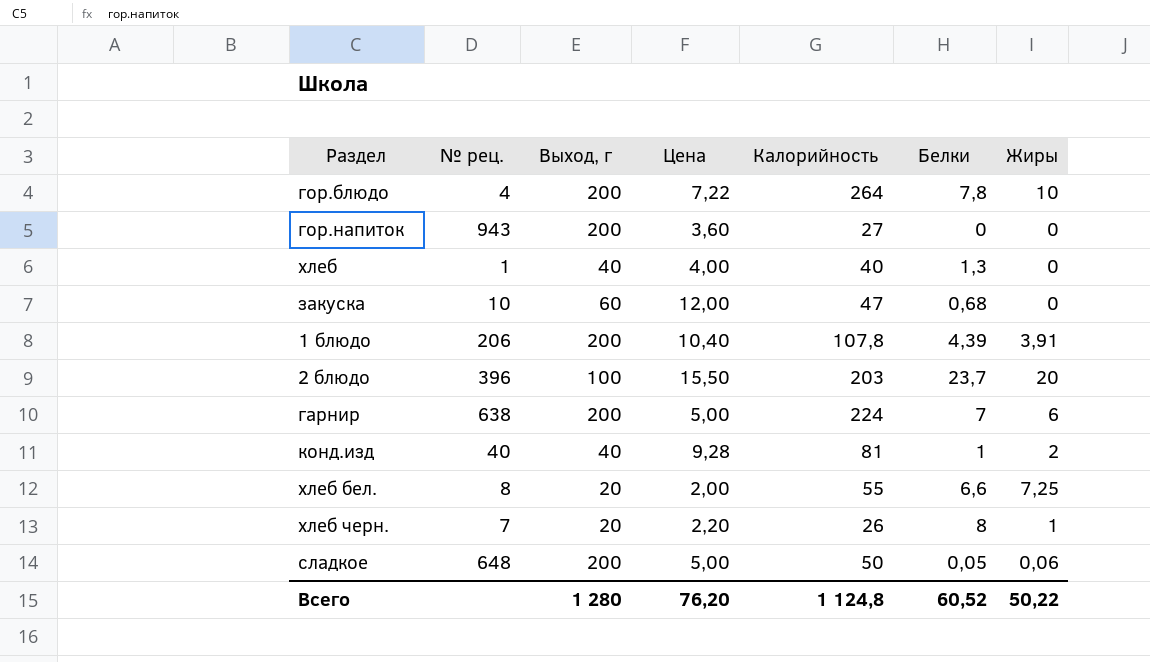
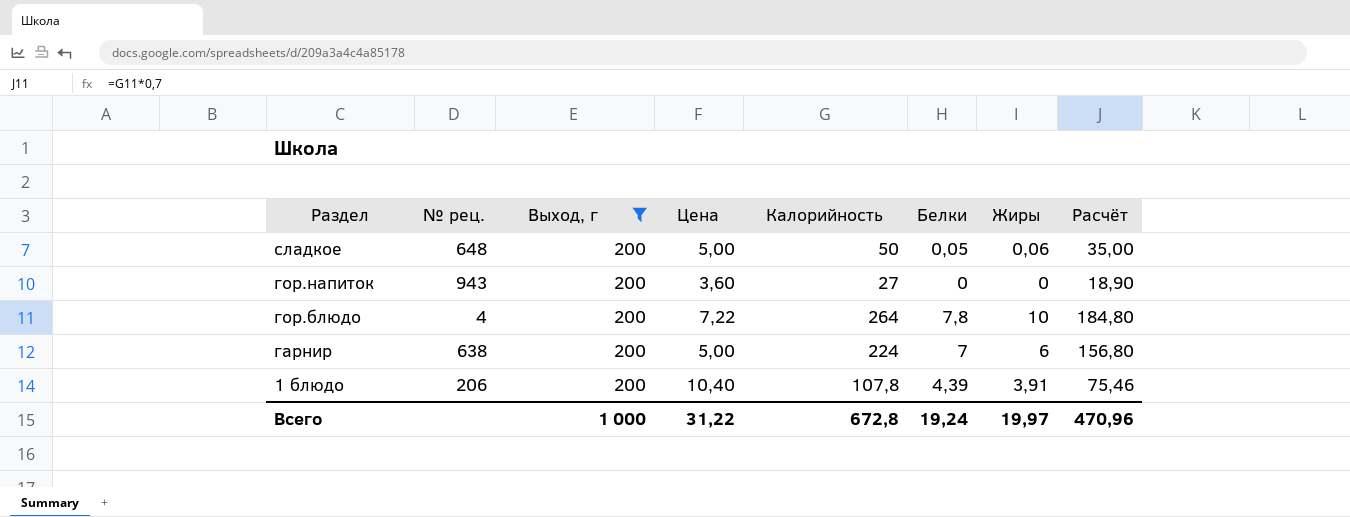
filter: none -> Выход, г = 200
row order: none -> Раздел descending
column Расчёт | formula: none -> [Калорийность] * 0,7
Всего | Выход, г: 1 280 -> 1 000
Всего | Цена: 76,20 -> 31,22
Всего | Калорийность: 1 124,8 -> 672,8
Всего | Белки: 60,52 -> 19,24
Всего | Жиры: 50,22 -> 19,97

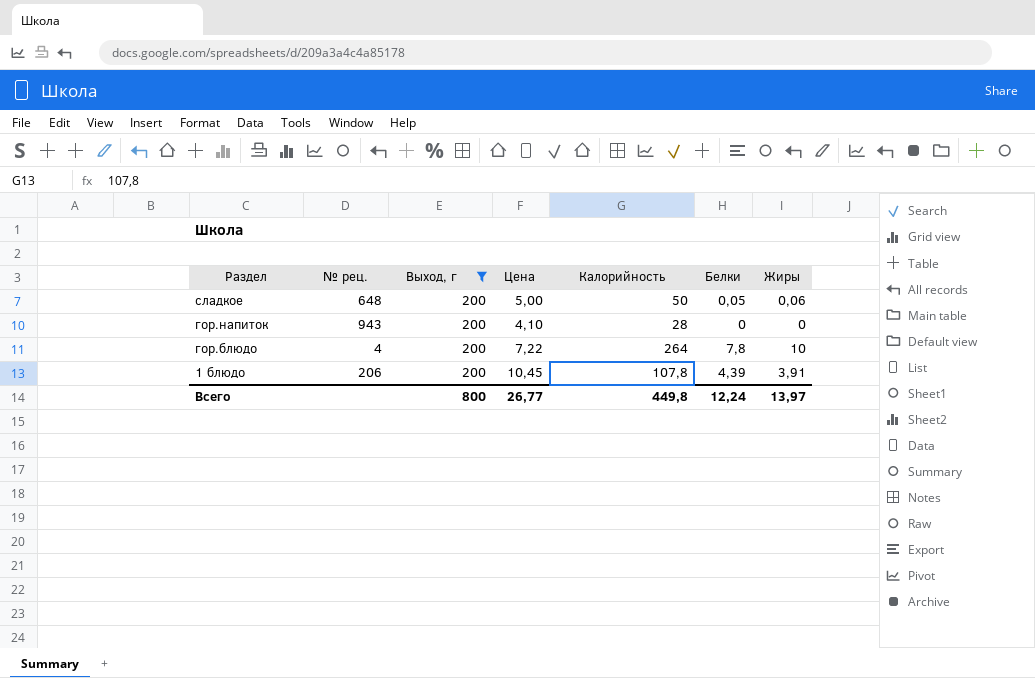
column Расчёт | formula: [Калорийность] * 0,7 -> none
row гарнир: 638 | 200 | 5,00 | 224 | 7 | 6 | 156,80 -> none
гор.напиток | Цена: 3,60 -> 4,10
гор.напиток | Калорийность: 27 -> 28
1 блюдо | Цена: 10,40 -> 10,45
Всего | Выход, г: 1 000 -> 800
Всего | Цена: 31,22 -> 26,77
Всего | Калорийность: 672,8 -> 449,8
Всего | Белки: 19,24 -> 12,24
Всего | Жиры: 19,97 -> 13,97

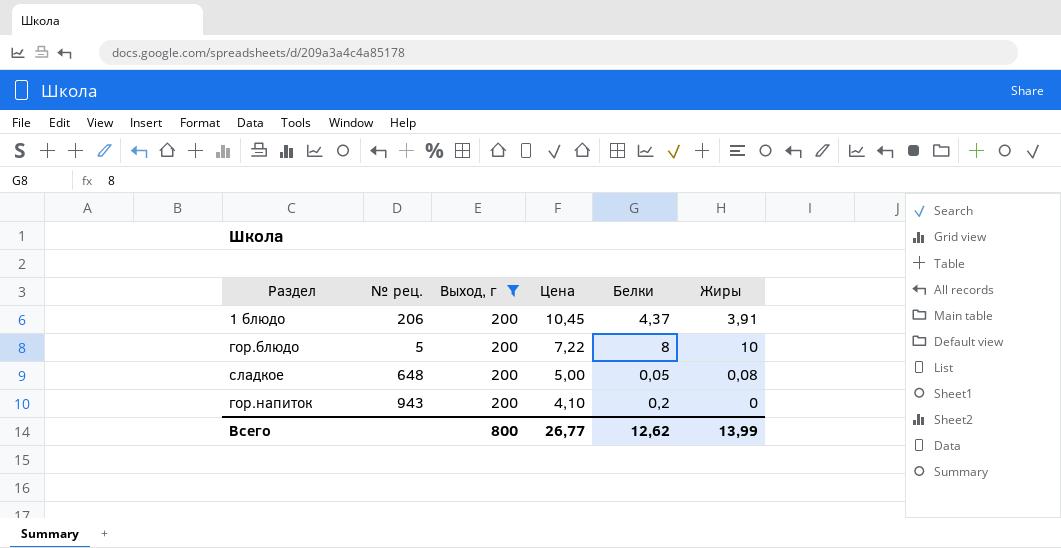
row order: Раздел descending -> Цена descending
column Калорийность | position: 5 -> none
1 блюдо | Белки: 4,39 -> 4,37
гор.блюдо | № рец.: 4 -> 5
гор.блюдо | Белки: 7,8 -> 8
сладкое | Жиры: 0,06 -> 0,08
гор.напиток | Белки: 0 -> 0,2
Всего | Белки: 12,24 -> 12,62
Всего | Жиры: 13,97 -> 13,99

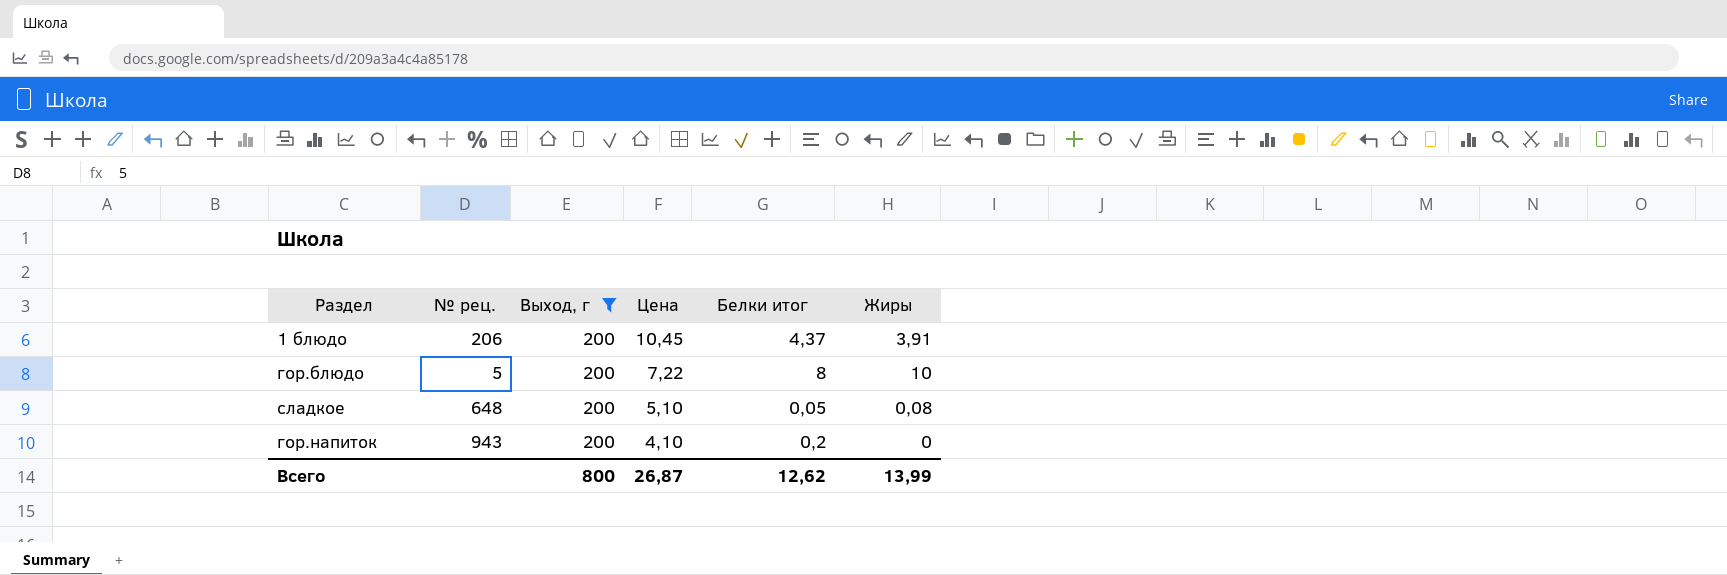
column name: Белки -> Белки итог
сладкое | Цена: 5,00 -> 5,10
Всего | Цена: 26,77 -> 26,87

